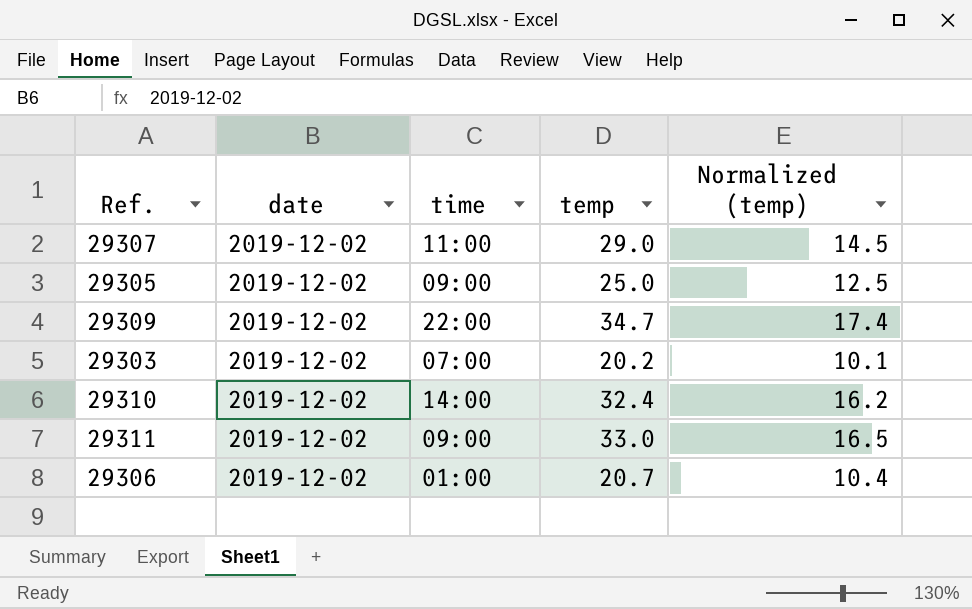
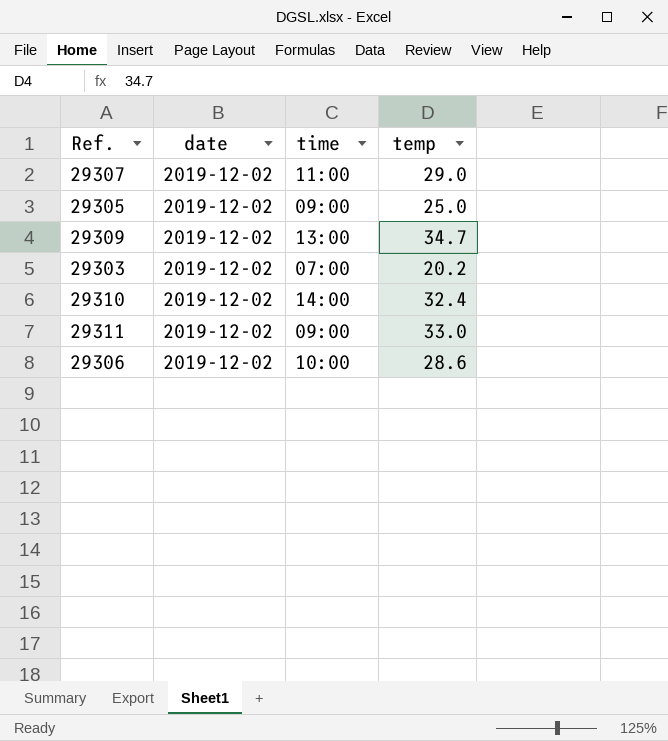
column Normalized (temp) | formula: [temp] * 0.5 -> none
29309 | time: 22:00 -> 13:00
29306 | time: 01:00 -> 10:00
29306 | temp: 20.7 -> 28.6

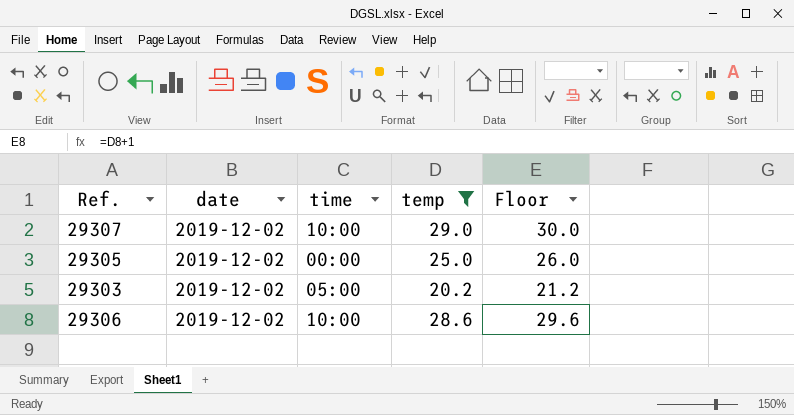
filter: none -> temp <= 29.0
column Floor | formula: none -> [temp] + 1
29307 | time: 11:00 -> 10:00
29305 | time: 09:00 -> 00:00
29303 | time: 07:00 -> 05:00

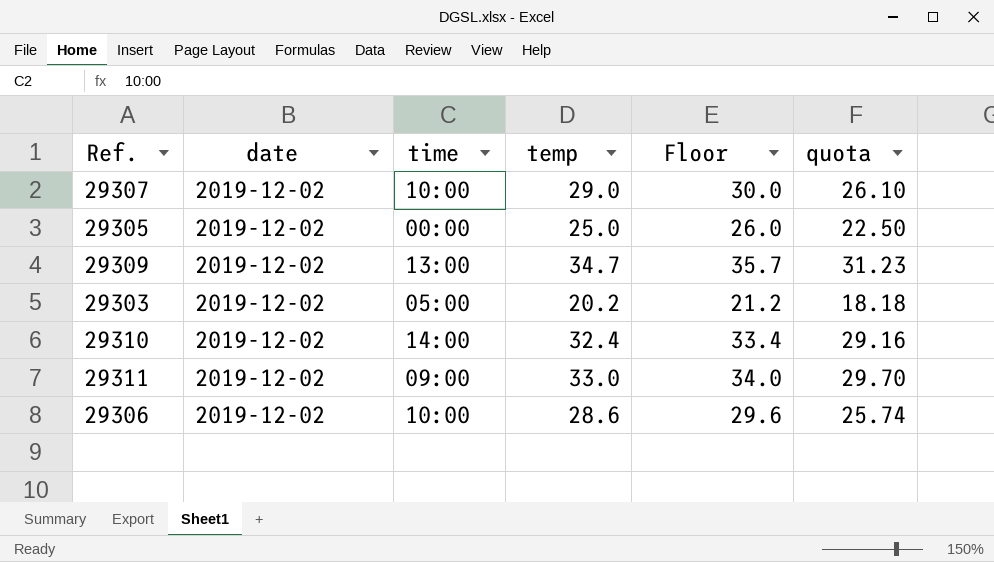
filter: temp <= 29.0 -> none
column quota | formula: none -> [temp] * 0.9

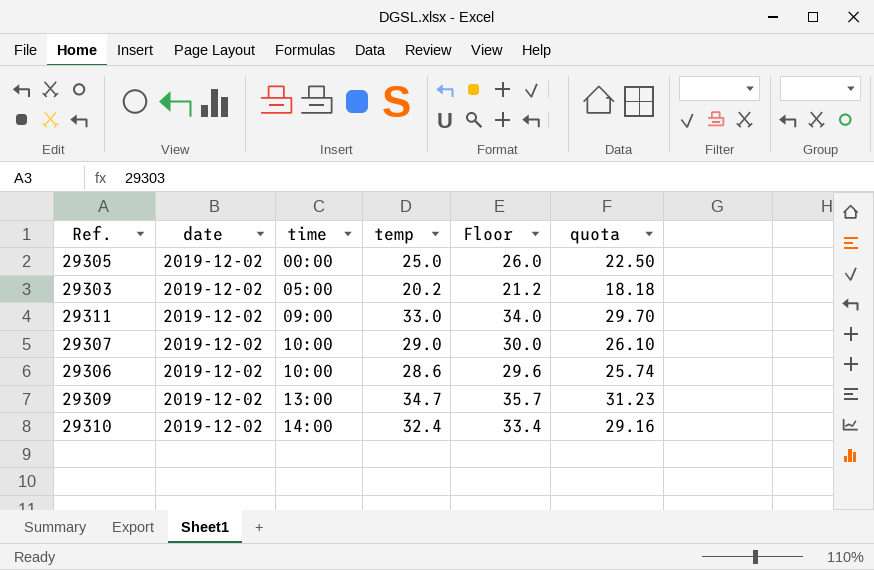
row order: none -> time ascending

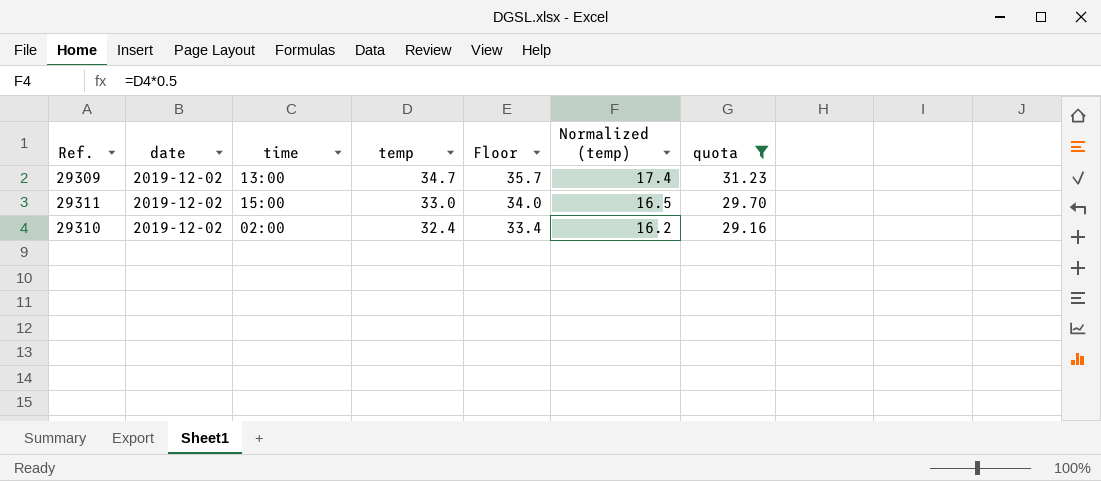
filter: none -> quota >= 29.16
row order: time ascending -> temp descending
column Normalized (temp) | formula: none -> [temp] * 0.5
29311 | time: 09:00 -> 15:00
29310 | time: 14:00 -> 02:00

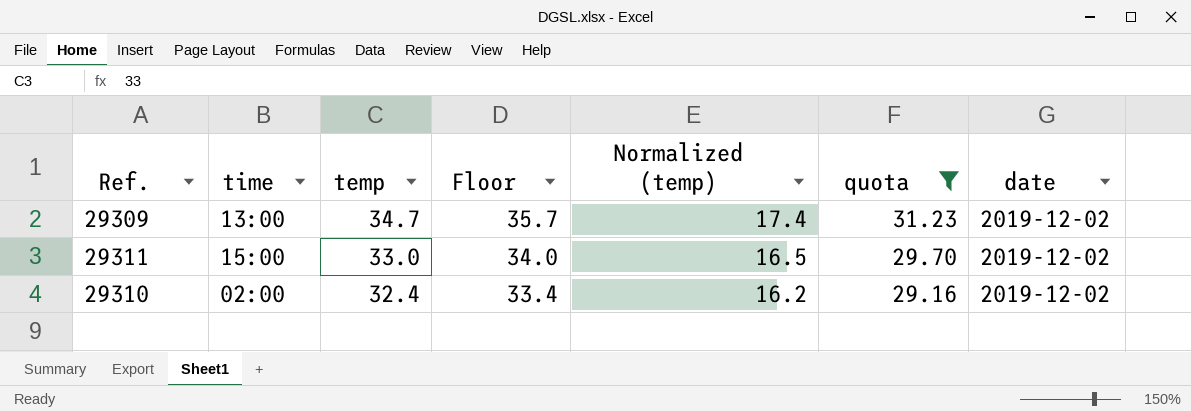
column date | position: 2 -> 7

